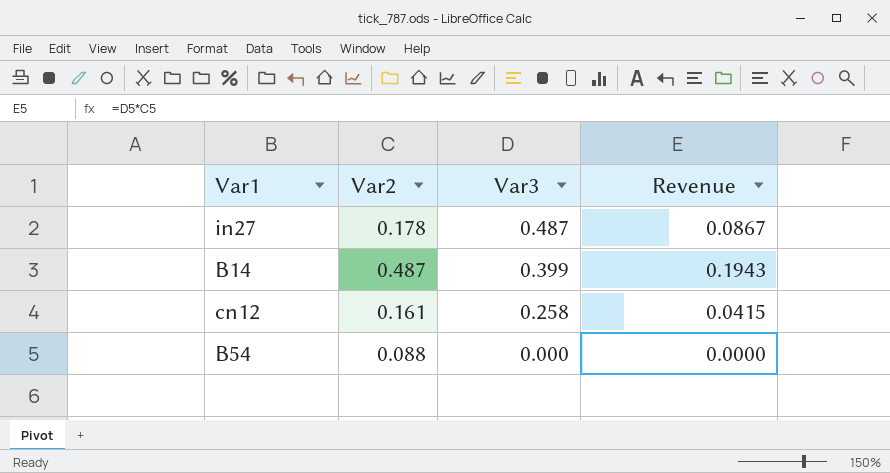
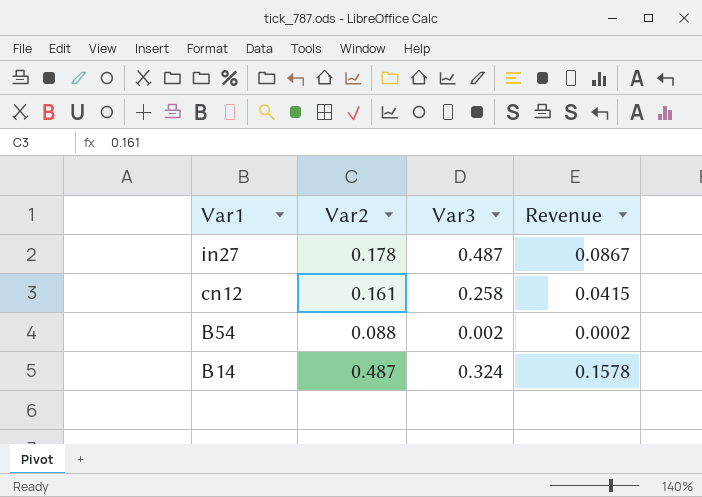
row order: Var3 descending -> Var1 descending
B54 | Var3: 0.000 -> 0.002
B54 | Revenue: 0.0000 -> 0.0002
B14 | Var3: 0.399 -> 0.324
B14 | Revenue: 0.1943 -> 0.1578

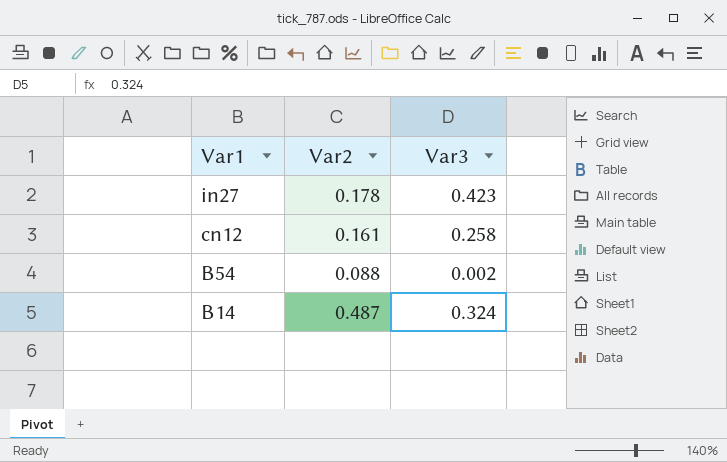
column Revenue | formula: [Var2] * [Var3] -> none
in27 | Var3: 0.487 -> 0.423

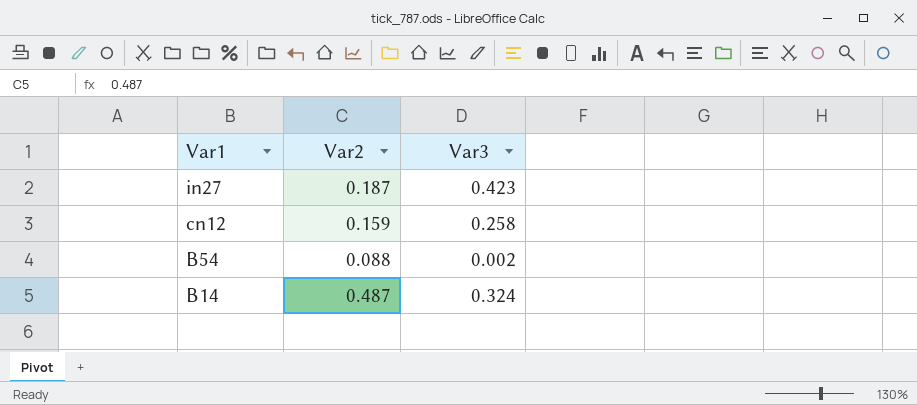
in27 | Var2: 0.178 -> 0.187
cn12 | Var2: 0.161 -> 0.159

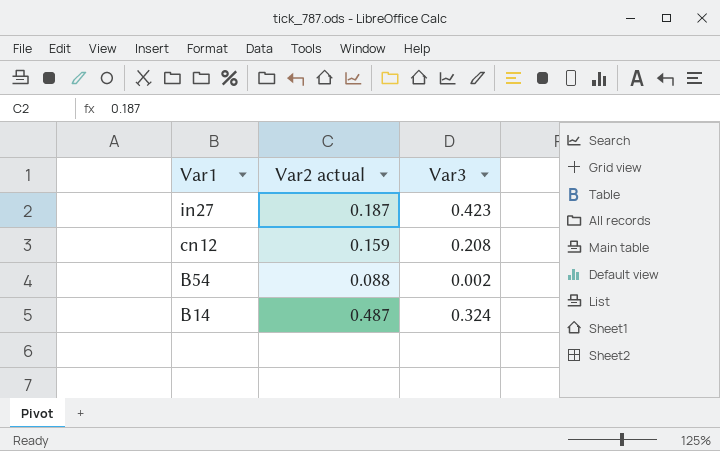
column name: Var2 -> Var2 actual
cn12 | Var3: 0.258 -> 0.208

